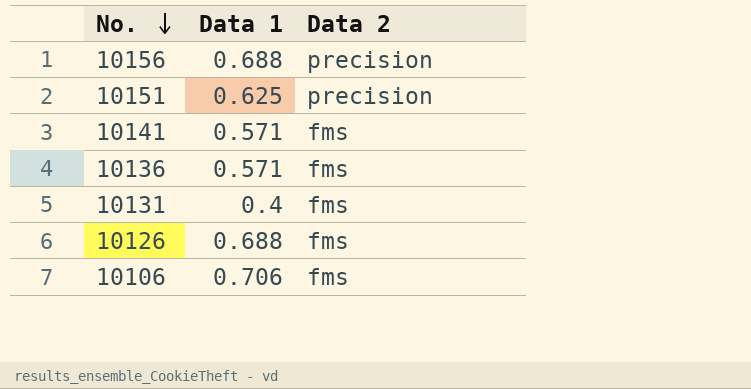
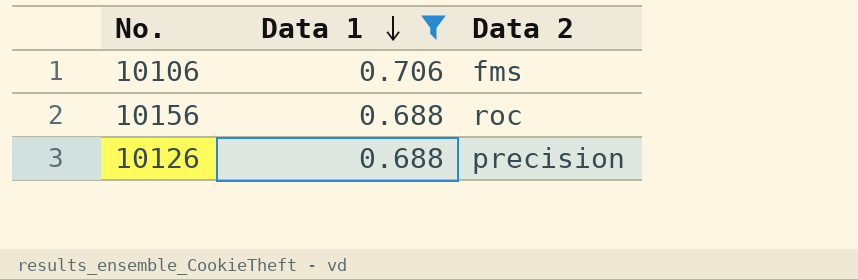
filter: none -> Data 1 >= 0.688
row order: No. descending -> Data 1 descending
10156 | Data 2: precision -> roc
10126 | Data 2: fms -> precision

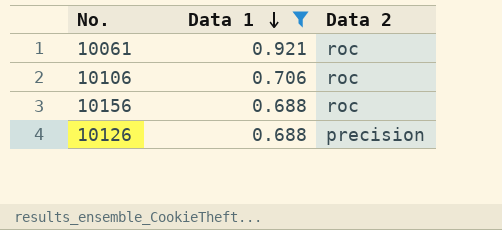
row 10061: none -> 0.921 | roc
10106 | Data 2: fms -> roc

